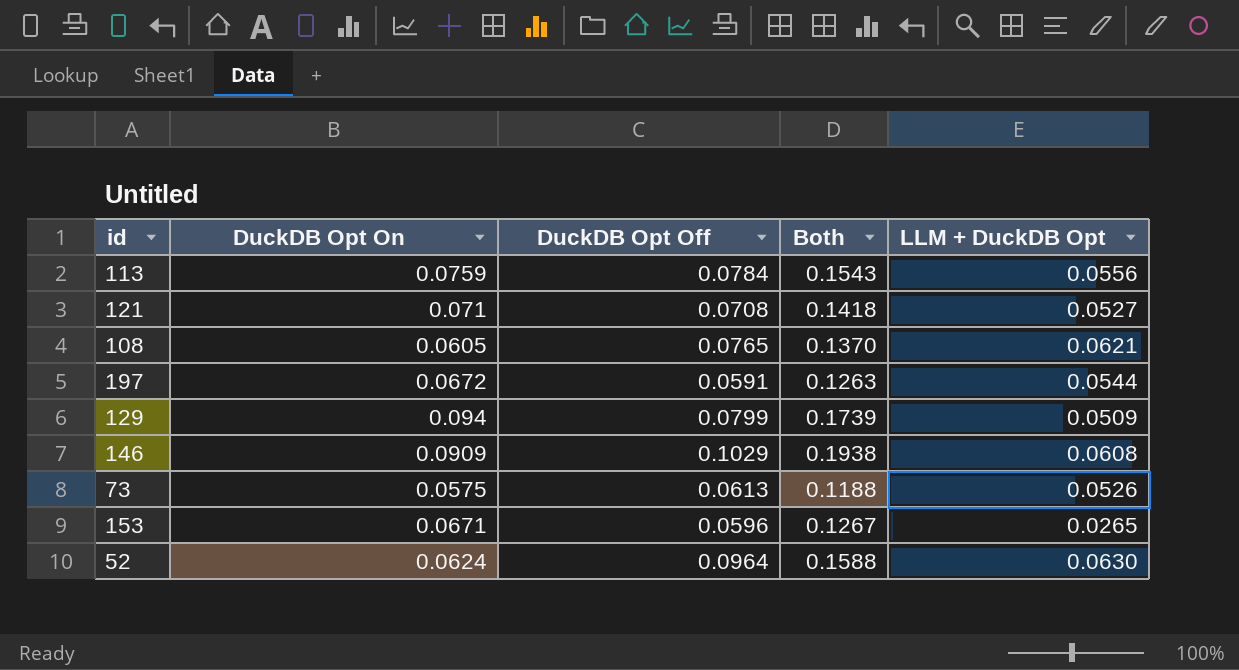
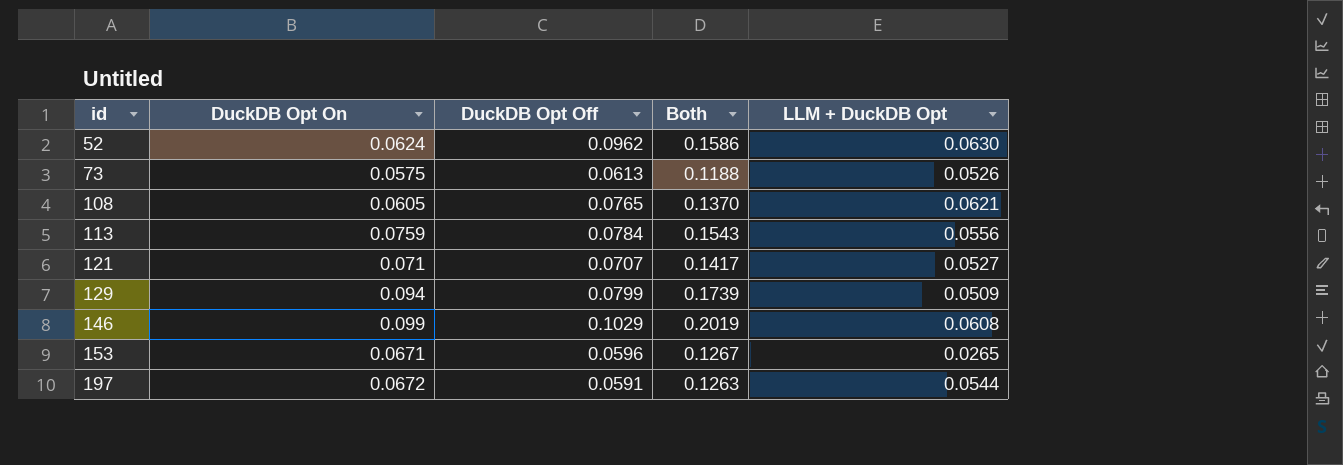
row order: none -> id ascending
52 | DuckDB Opt Off: 0.0964 -> 0.0962
52 | Both: 0.1588 -> 0.1586
121 | DuckDB Opt Off: 0.0708 -> 0.0707
121 | Both: 0.1418 -> 0.1417
146 | DuckDB Opt On: 0.0909 -> 0.099
146 | Both: 0.1938 -> 0.2019

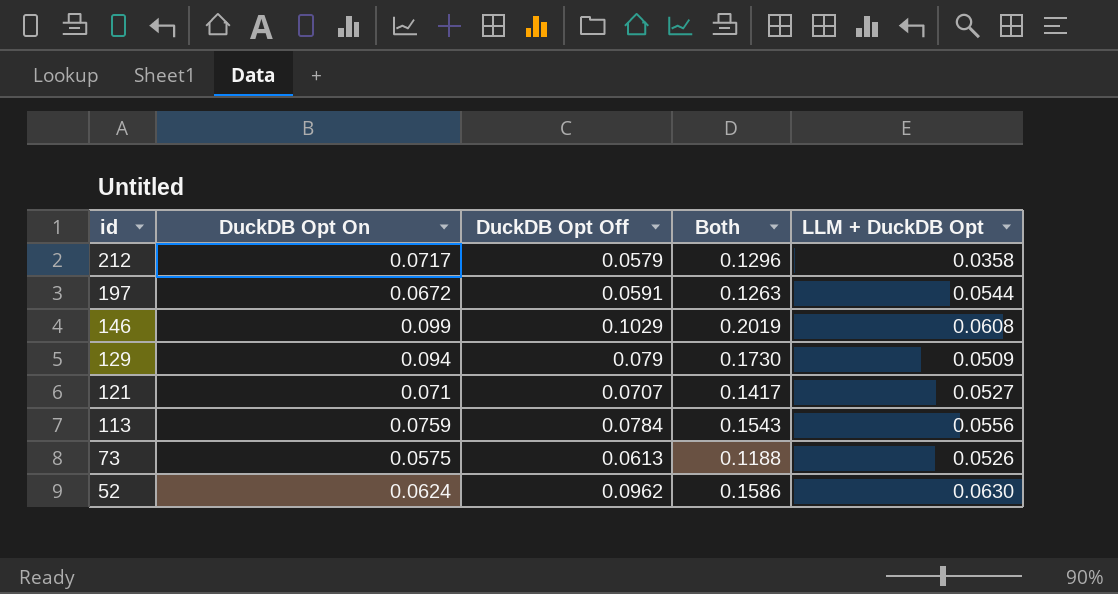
row order: id ascending -> id descending
row 108: 0.0605 | 0.0765 | 0.1370 | 0.0621 -> none
row 153: 0.0671 | 0.0596 | 0.1267 | 0.0265 -> none
row 212: none -> 0.0717 | 0.0579 | 0.1296 | 0.0358
129 | DuckDB Opt Off: 0.0799 -> 0.079
129 | Both: 0.1739 -> 0.1730

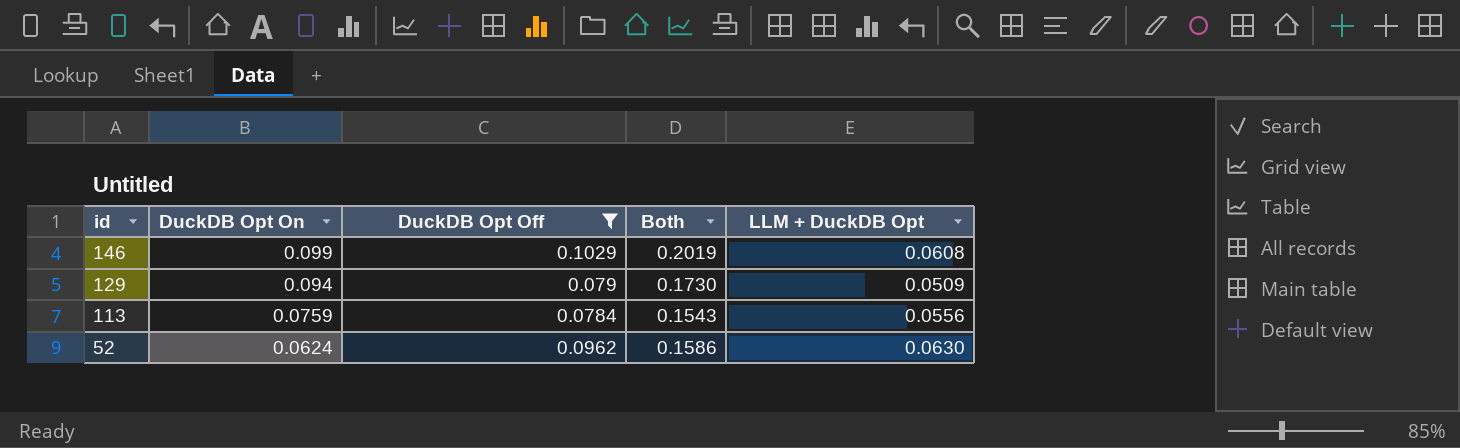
filter: none -> DuckDB Opt Off >= 0.0784

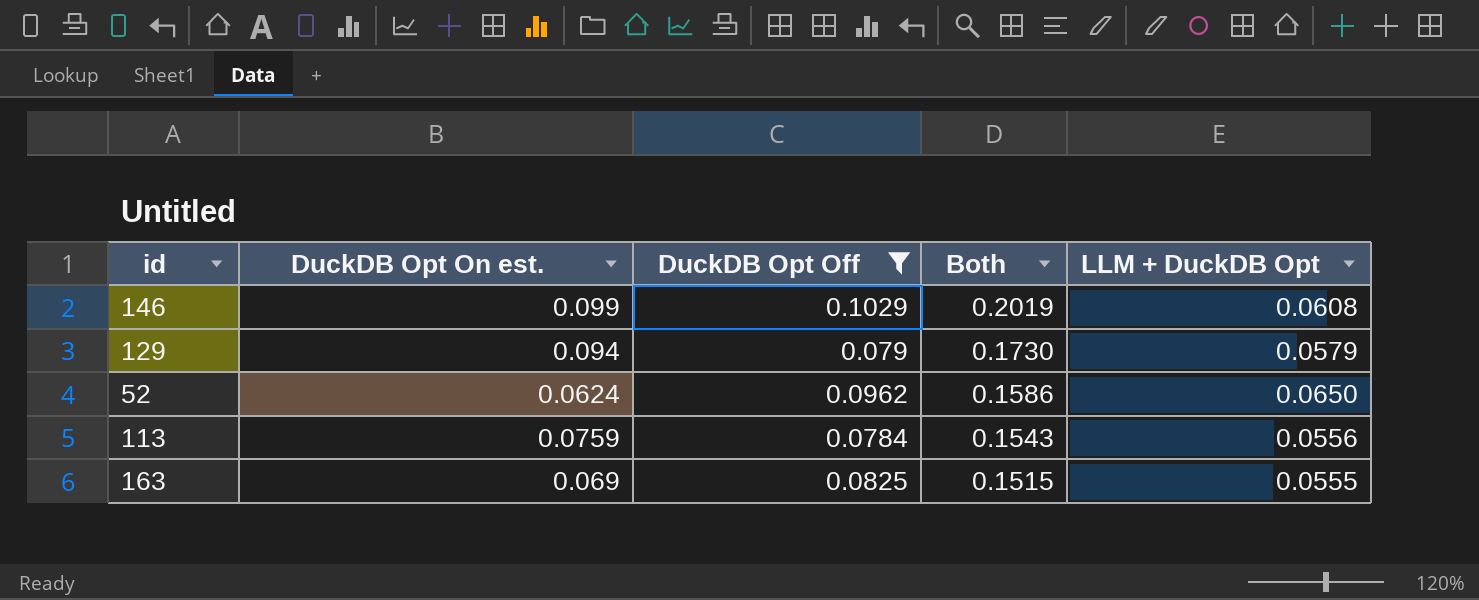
row order: id descending -> Both descending
column name: DuckDB Opt On -> DuckDB Opt On est.
129 | LLM + DuckDB Opt: 0.0509 -> 0.0579
52 | LLM + DuckDB Opt: 0.0630 -> 0.0650
row 163: none -> 0.069 | 0.0825 | 0.1515 | 0.0555

